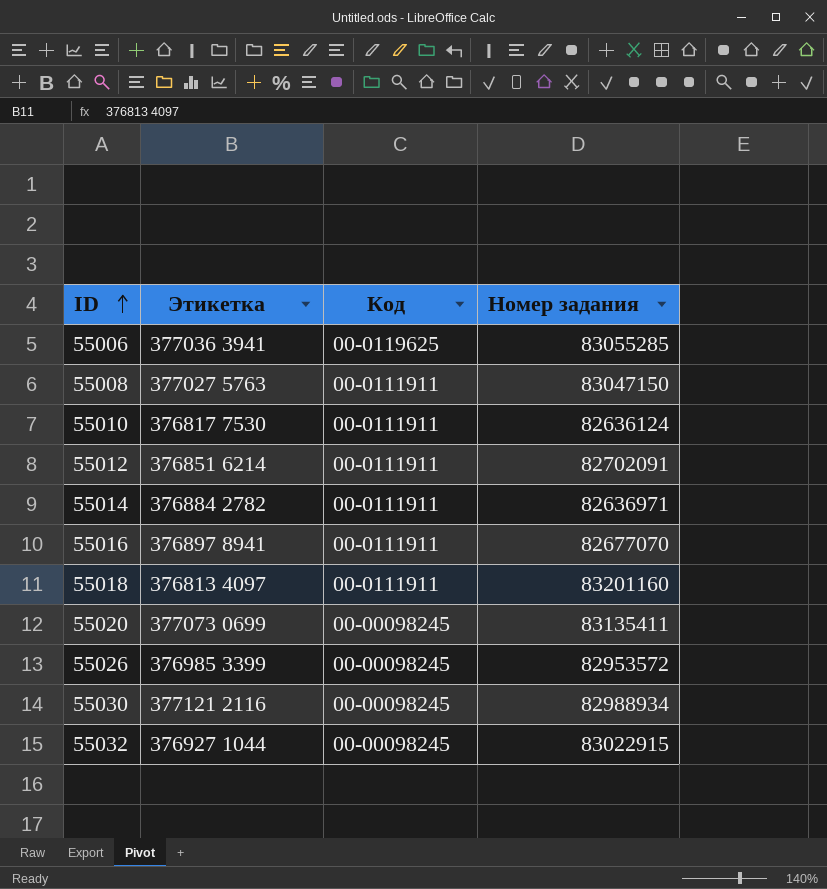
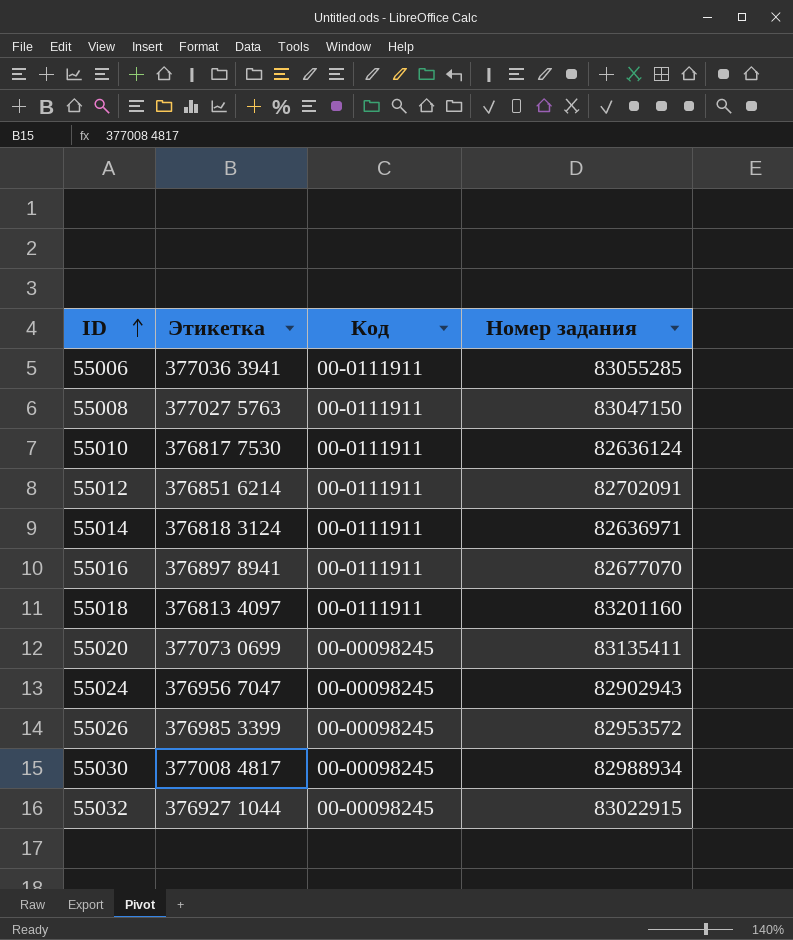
55006 | Код: 00-0119625 -> 00-0111911
55014 | Этикетка: 376884 2782 -> 376818 3124
row 55024: none -> 376956 7047 | 00-00098245 | 82902943
55030 | Этикетка: 377121 2116 -> 377008 4817

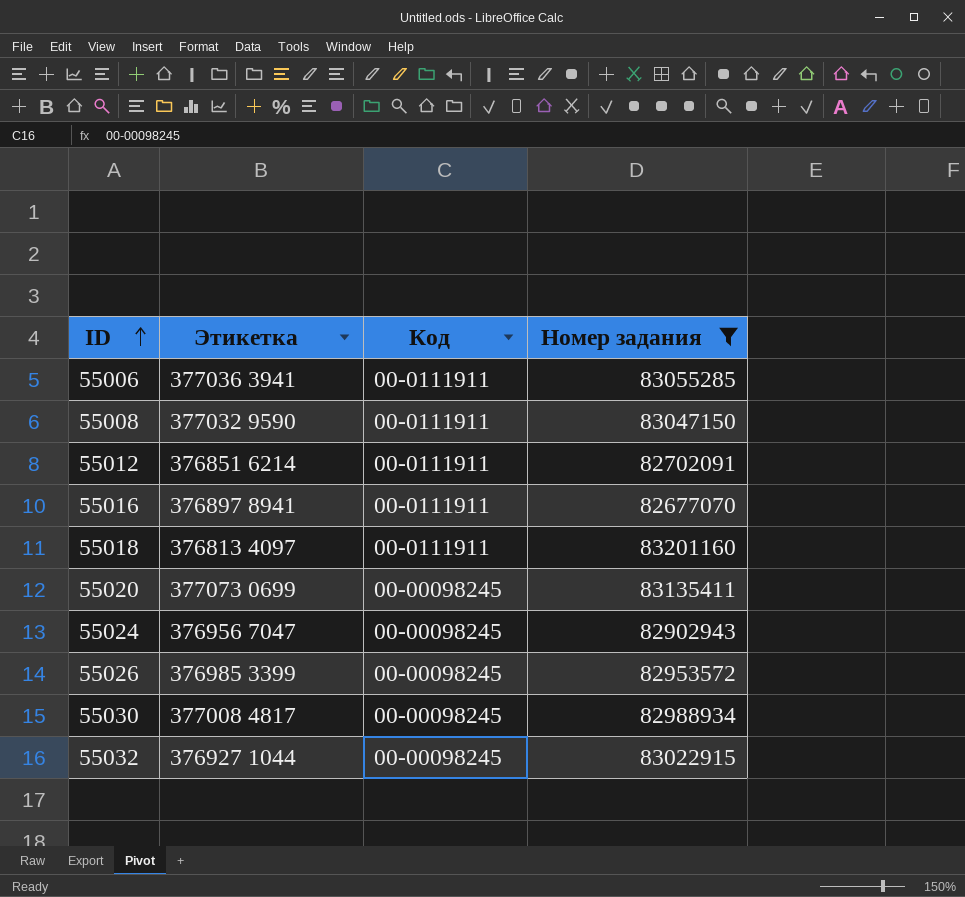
filter: none -> Номер задания >= 82677070
55008 | Этикетка: 377027 5763 -> 377032 9590

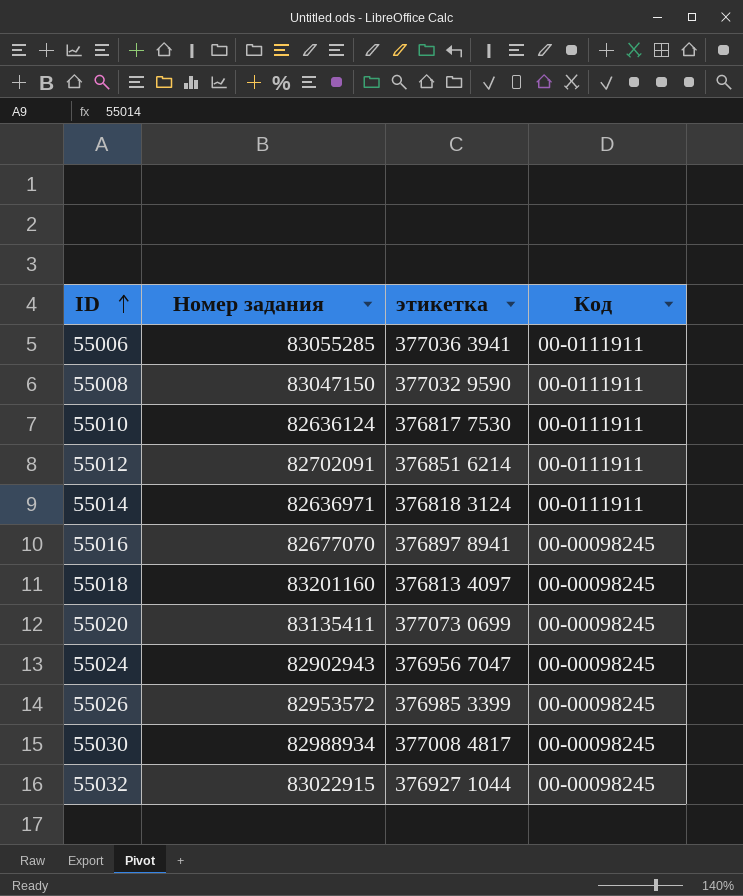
filter: Номер задания >= 82677070 -> none
column Номер задания | position: 4 -> 2
column name: Этикетка -> этикетка
55016 | Код: 00-0111911 -> 00-00098245
55018 | Код: 00-0111911 -> 00-00098245

